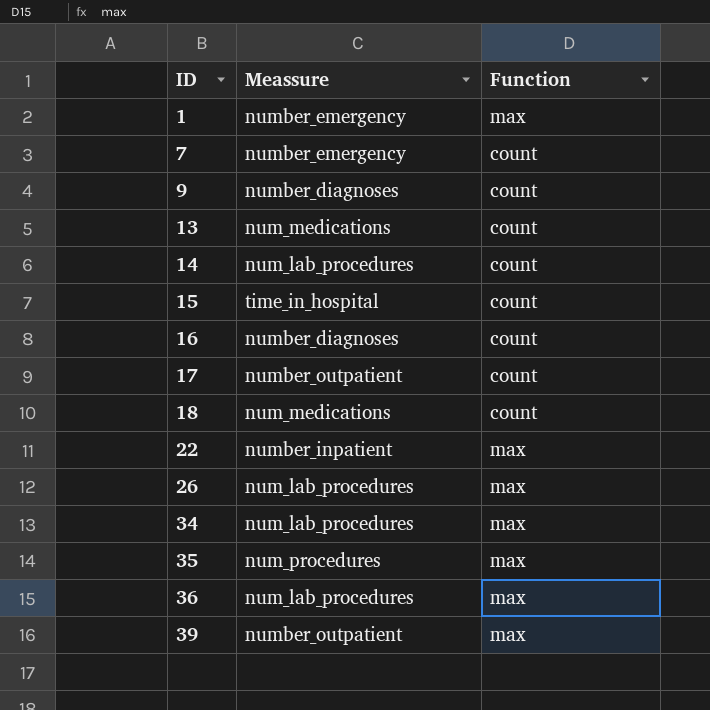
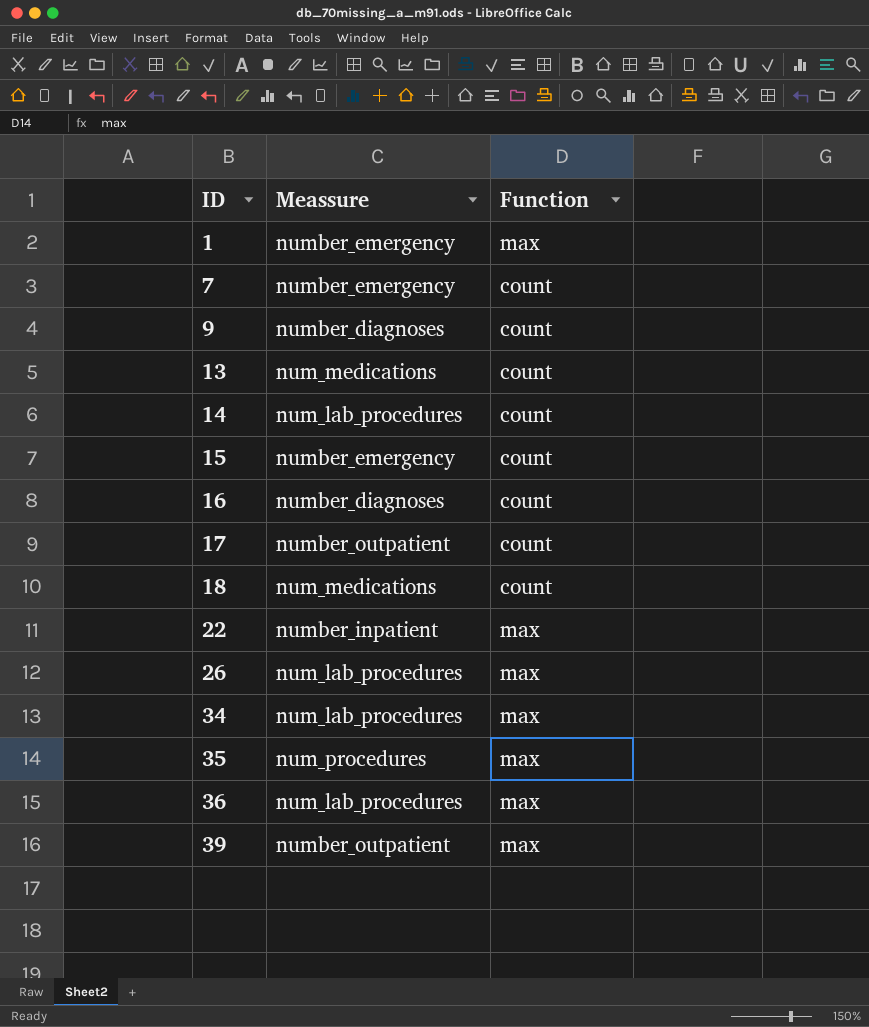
15 | Meassure: time_in_hospital -> number_emergency

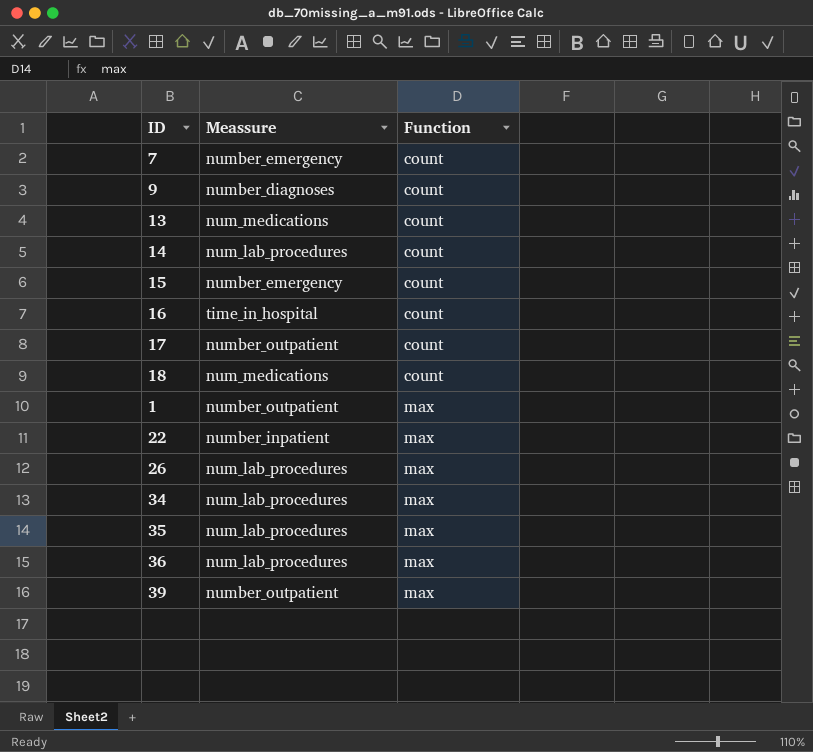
row order: ID ascending -> Function ascending
16 | Meassure: number_diagnoses -> time_in_hospital
1 | Meassure: number_emergency -> number_outpatient
35 | Meassure: num_procedures -> num_lab_procedures

